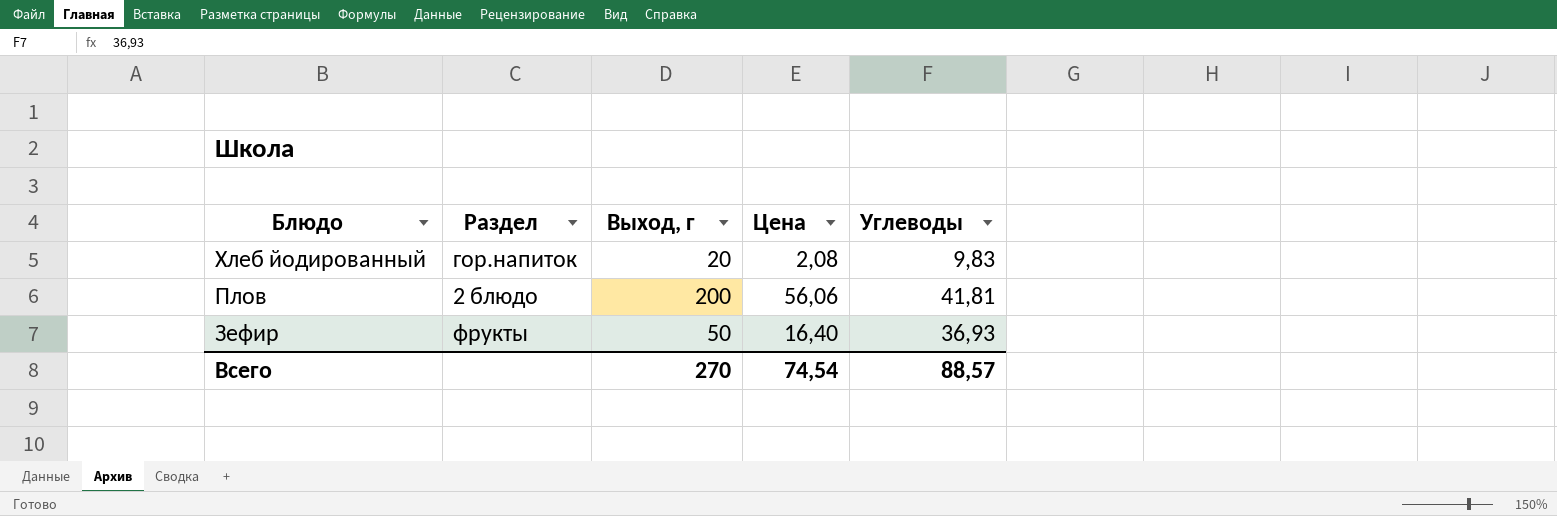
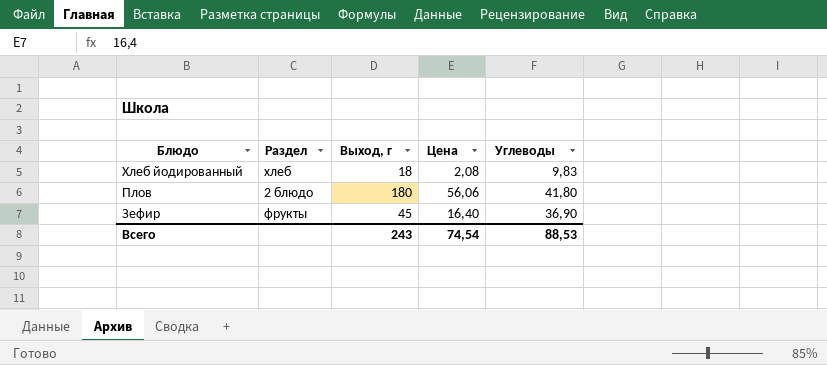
Хлеб йодированный | Раздел: гор.напиток -> хлеб
Хлеб йодированный | Выход, г: 20 -> 18
Плов | Выход, г: 200 -> 180
Плов | Углеводы: 41,81 -> 41,80
Зефир | Выход, г: 50 -> 45
Зефир | Углеводы: 36,93 -> 36,90
Всего | Выход, г: 270 -> 243
Всего | Углеводы: 88,57 -> 88,53

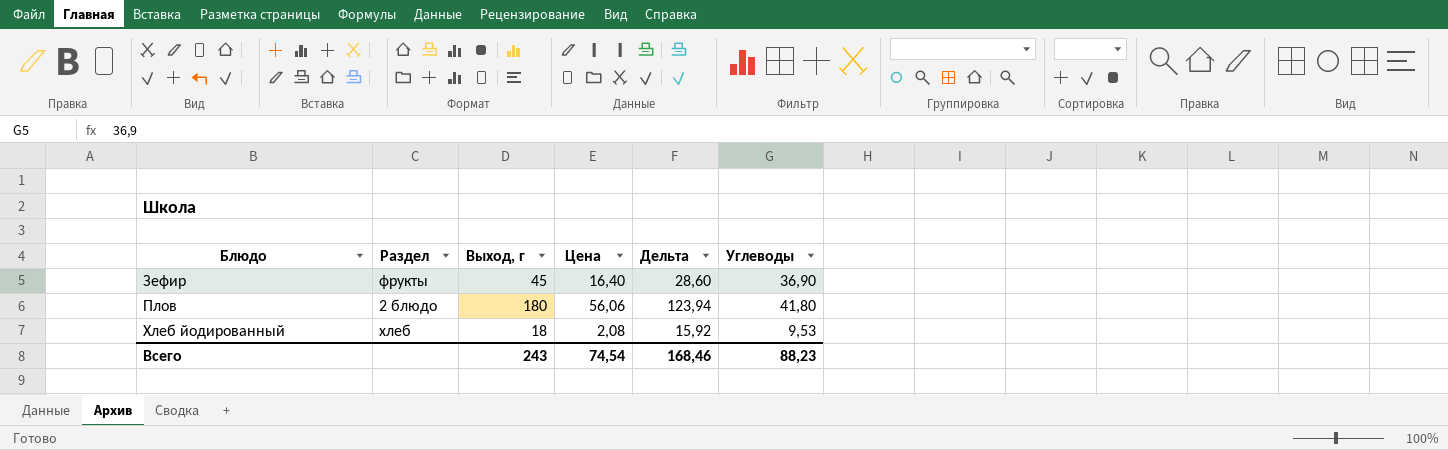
row order: Блюдо descending -> Блюдо ascending
column Дельта | formula: none -> [Выход, г] - [Цена]
Хлеб йодированный | Углеводы: 9,83 -> 9,53
Всего | Углеводы: 88,53 -> 88,23

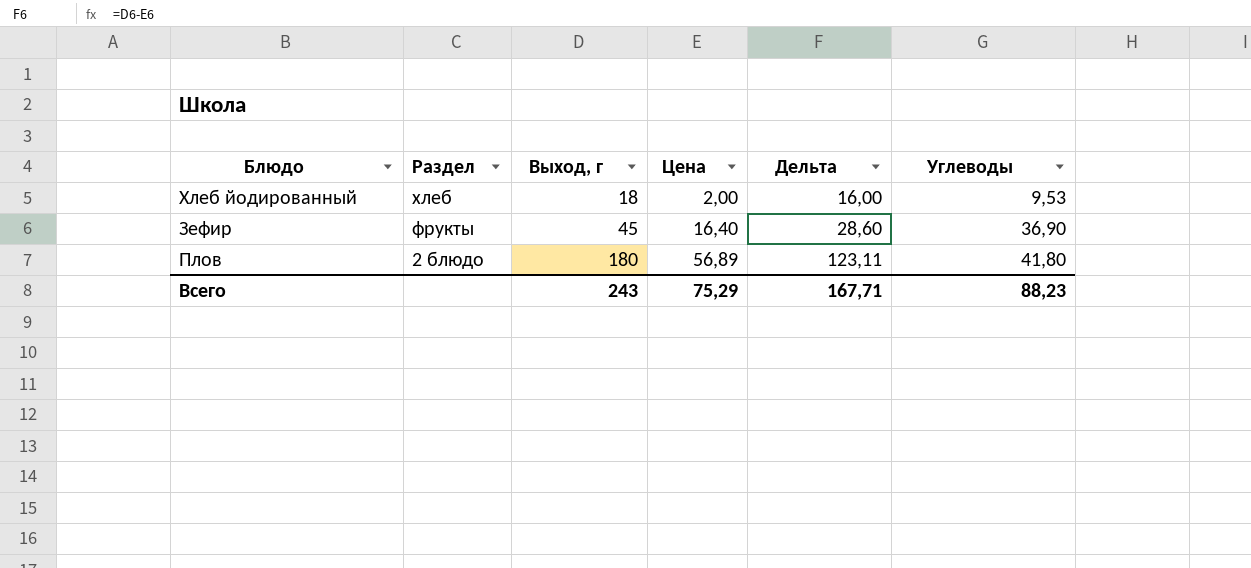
row order: Блюдо ascending -> Раздел descending
Хлеб йодированный | Цена: 2,08 -> 2,00
Хлеб йодированный | Дельта: 15,92 -> 16,00
Плов | Цена: 56,06 -> 56,89
Плов | Дельта: 123,94 -> 123,11
Всего | Цена: 74,54 -> 75,29
Всего | Дельта: 168,46 -> 167,71

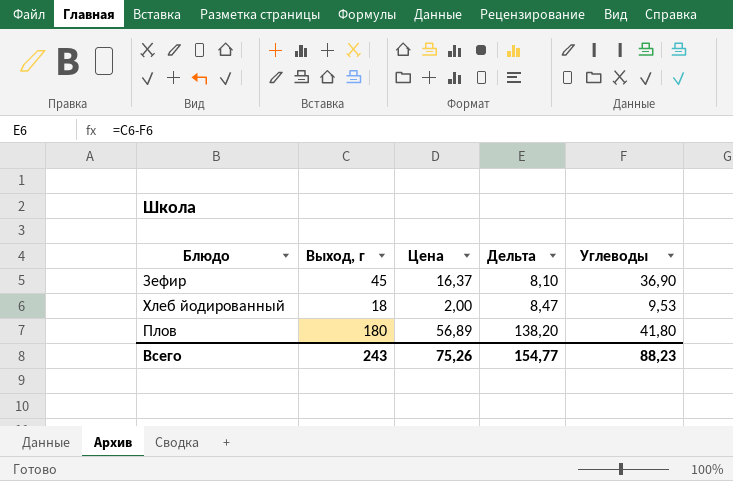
row order: Раздел descending -> Дельта ascending
column Раздел | position: 2 -> none
column Дельта | formula: [Выход, г] - [Цена] -> [Выход, г] - [Углеводы]
Зефир | Цена: 16,40 -> 16,37
Всего | Цена: 75,29 -> 75,26
Всего | Дельта: 167,71 -> 154,77

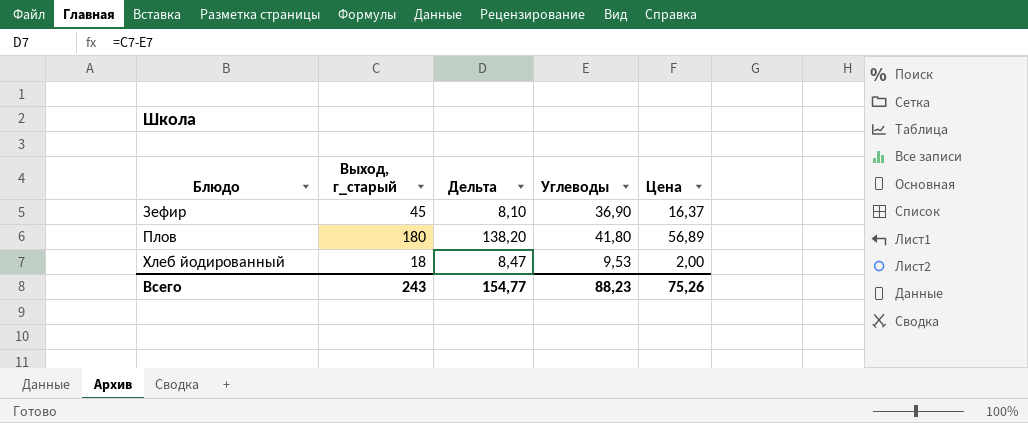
row order: Дельта ascending -> Блюдо ascending
column name: Выход, г -> Выход, г_старый
column Цена | position: 3 -> 5

